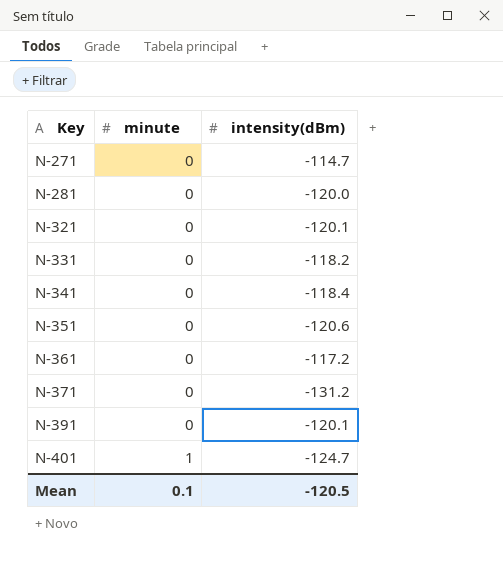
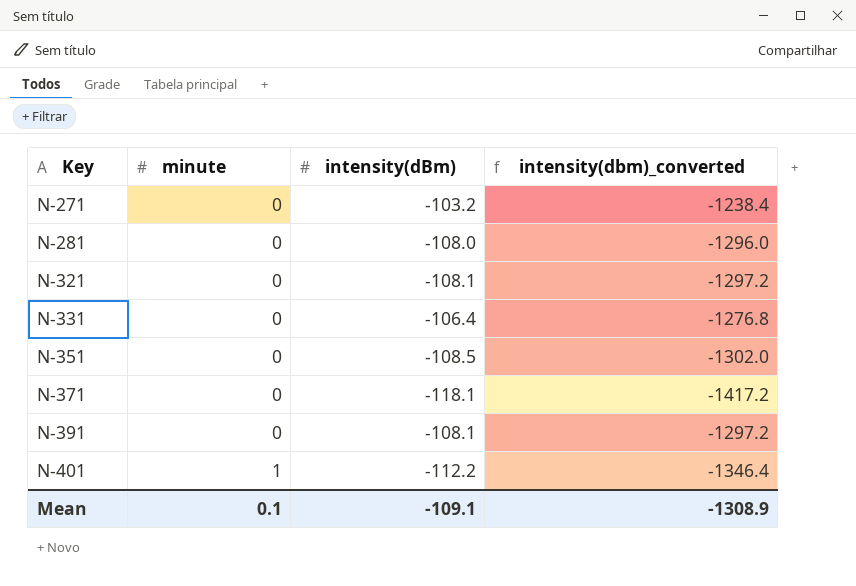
column intensity(dbm)_converted | formula: none -> [intensity(dBm)] * 12
row N-341: 0 | -118.4 -> none
row N-361: 0 | -117.2 -> none
N-271 | intensity(dBm): -114.7 -> -103.2
N-281 | intensity(dBm): -120.0 -> -108.0
N-321 | intensity(dBm): -120.1 -> -108.1
N-331 | intensity(dBm): -118.2 -> -106.4
N-351 | intensity(dBm): -120.6 -> -108.5
N-371 | intensity(dBm): -131.2 -> -118.1
N-391 | intensity(dBm): -120.1 -> -108.1
N-401 | intensity(dBm): -124.7 -> -112.2
Mean | intensity(dBm): -120.5 -> -109.1

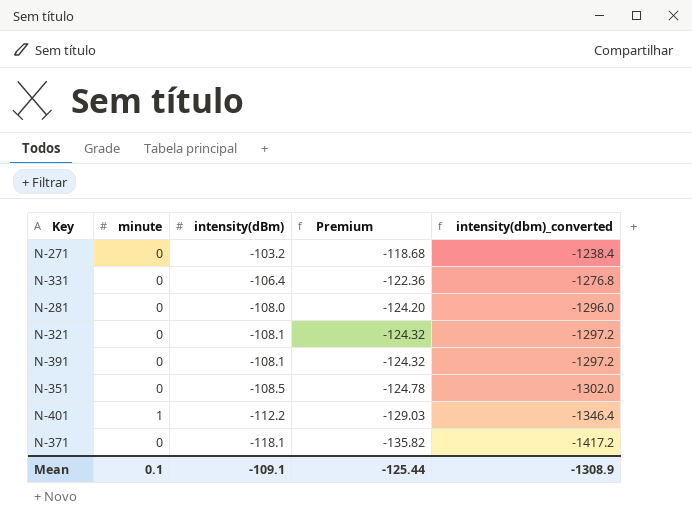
row order: Key ascending -> intensity(dBm) descending
column Premium | formula: none -> [intensity(dBm)] * 1.15

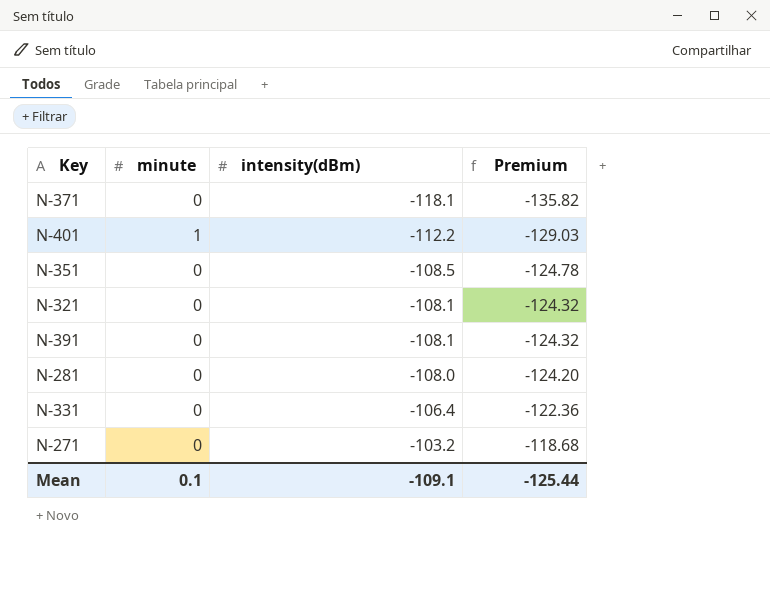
row order: intensity(dBm) descending -> intensity(dBm) ascending
column intensity(dbm)_converted | formula: [intensity(dBm)] * 12 -> none

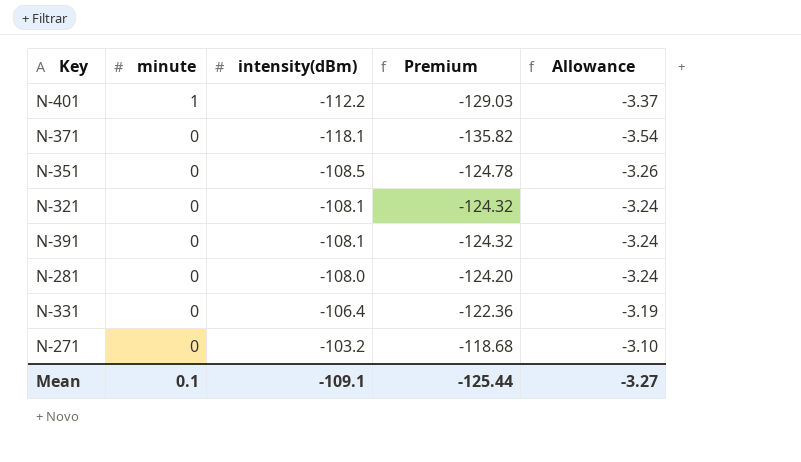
row order: intensity(dBm) ascending -> minute descending
column Allowance | formula: none -> [intensity(dBm)] * 0.03

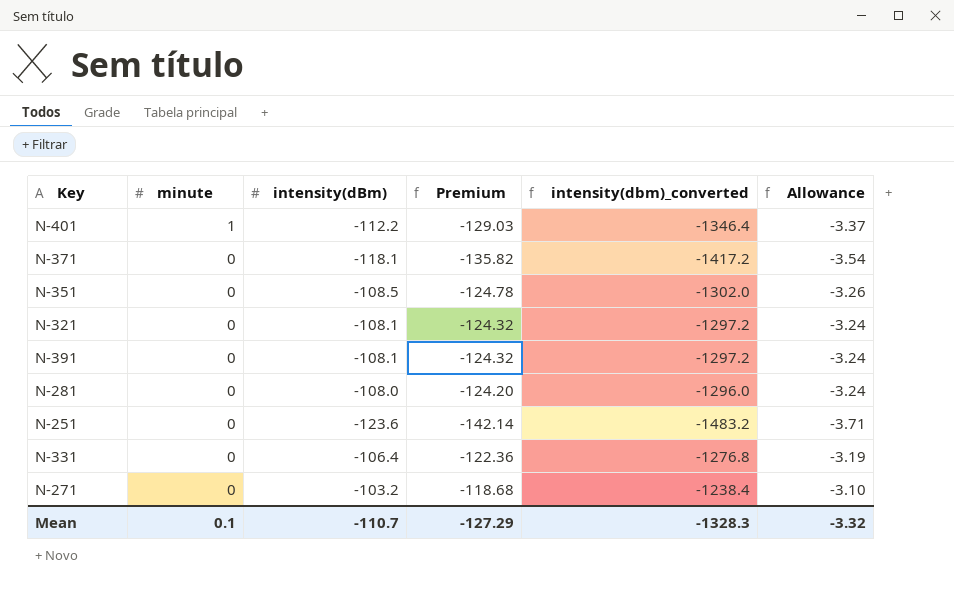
column intensity(dbm)_converted | formula: none -> [intensity(dBm)] * 12
row N-251: none -> 0 | -123.6 | -142.14 | -1483.2 | -3.71
Mean | intensity(dBm): -109.1 -> -110.7
Mean | Premium: -125.44 -> -127.29
Mean | Allowance: -3.27 -> -3.32

